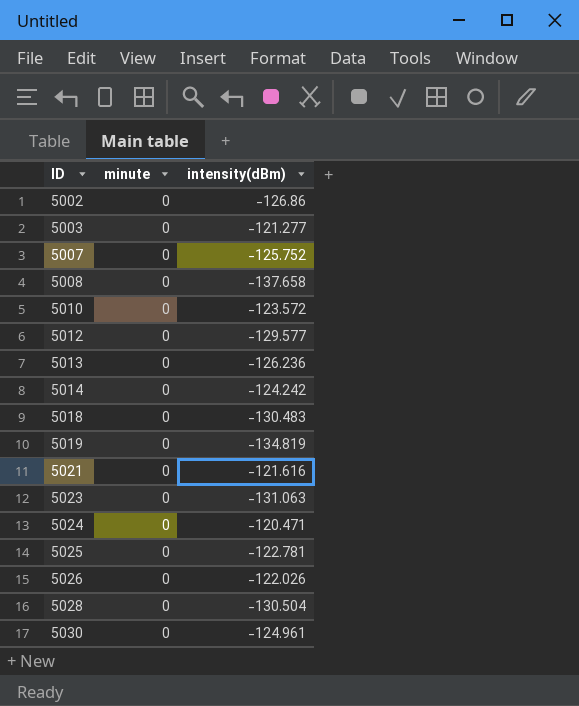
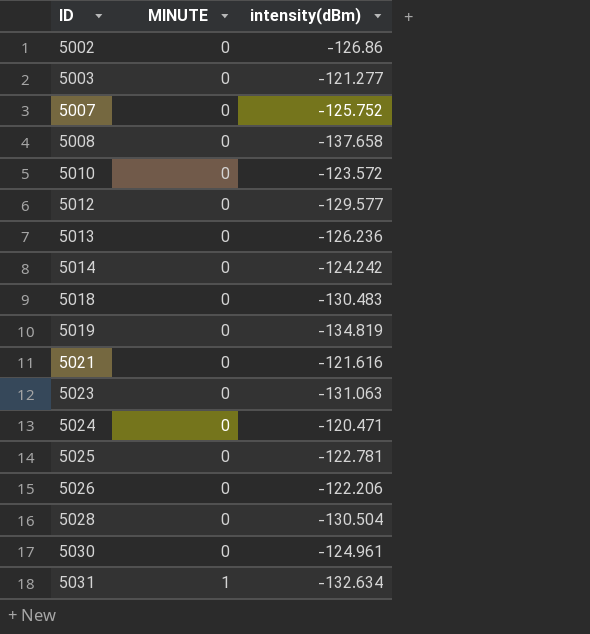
column name: minute -> MINUTE
5026 | intensity(dBm): -122.026 -> -122.206
row 5031: none -> 1 | -132.634

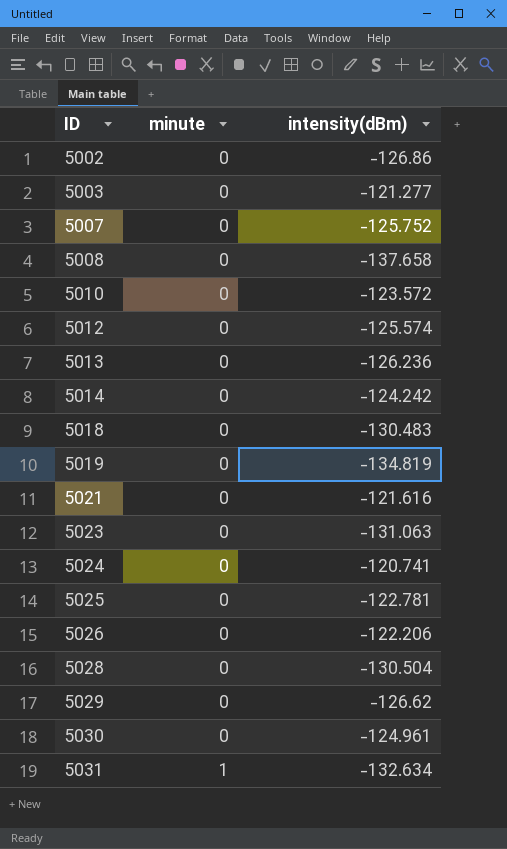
column name: MINUTE -> minute
5012 | intensity(dBm): -129.577 -> -125.574
5024 | intensity(dBm): -120.471 -> -120.741
row 5029: none -> 0 | -126.62

